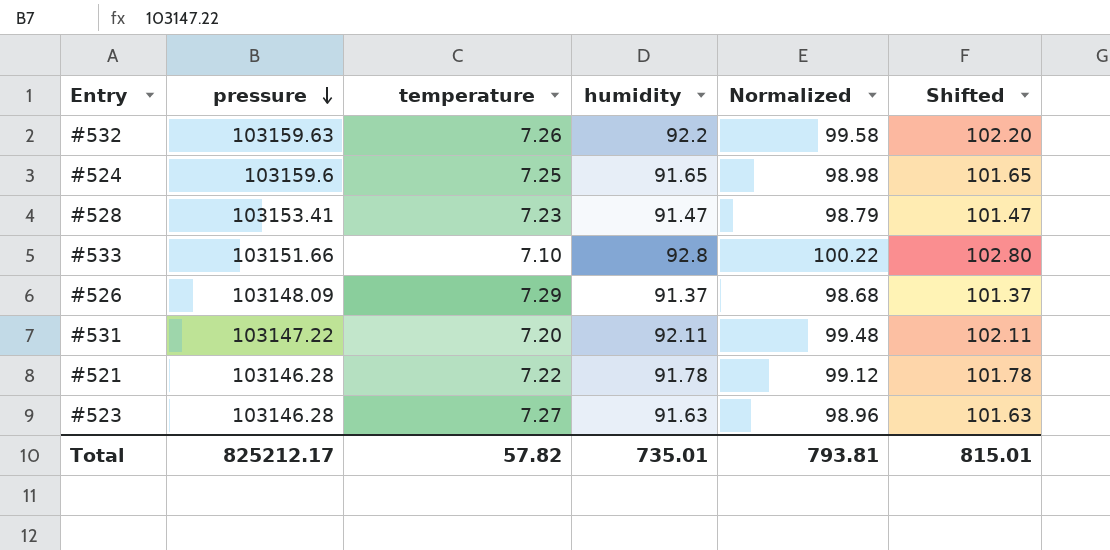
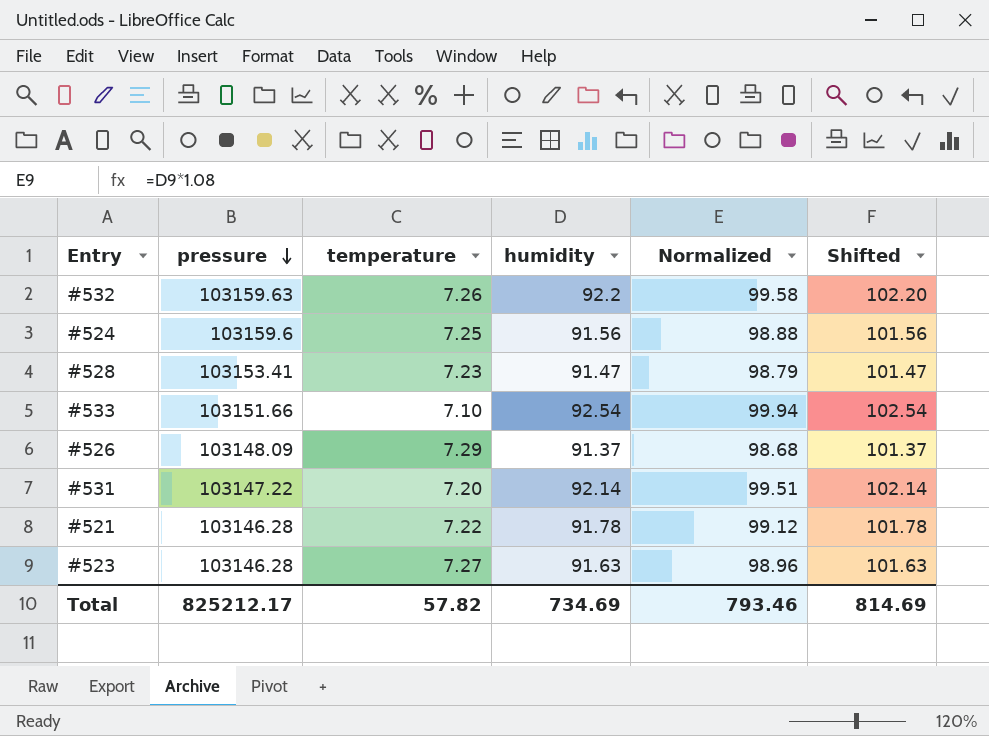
#524 | humidity: 91.65 -> 91.56
#524 | Normalized: 98.98 -> 98.88
#524 | Shifted: 101.65 -> 101.56
#533 | humidity: 92.8 -> 92.54
#533 | Normalized: 100.22 -> 99.94
#533 | Shifted: 102.80 -> 102.54
#531 | humidity: 92.11 -> 92.14
#531 | Normalized: 99.48 -> 99.51
#531 | Shifted: 102.11 -> 102.14
Total | humidity: 735.01 -> 734.69
Total | Normalized: 793.81 -> 793.46
Total | Shifted: 815.01 -> 814.69

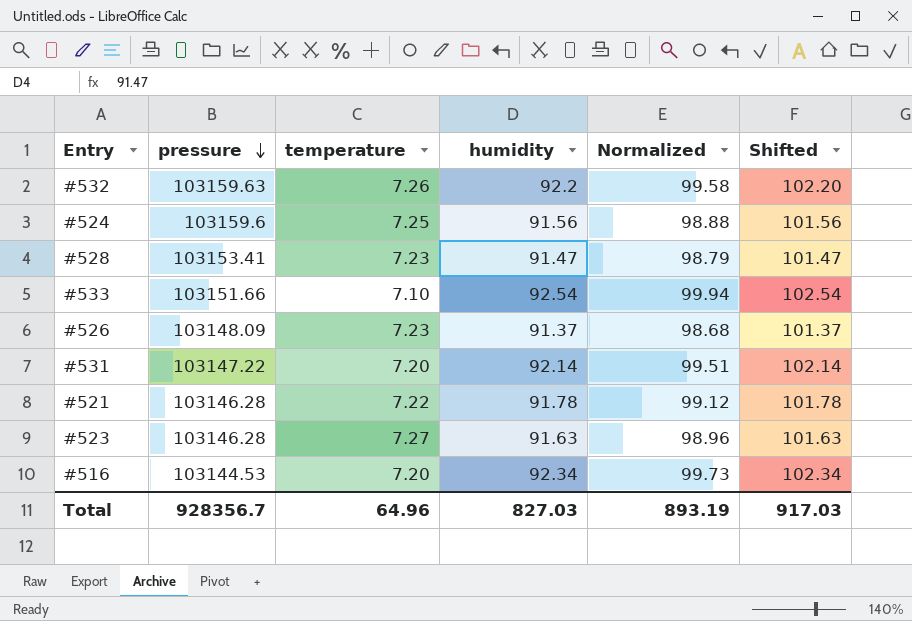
#526 | temperature: 7.29 -> 7.23
row #516: none -> 103144.53 | 7.20 | 92.34 | 99.73 | 102.34
Total | pressure: 825212.17 -> 928356.7
Total | temperature: 57.82 -> 64.96
Total | humidity: 734.69 -> 827.03
Total | Normalized: 793.46 -> 893.19
Total | Shifted: 814.69 -> 917.03

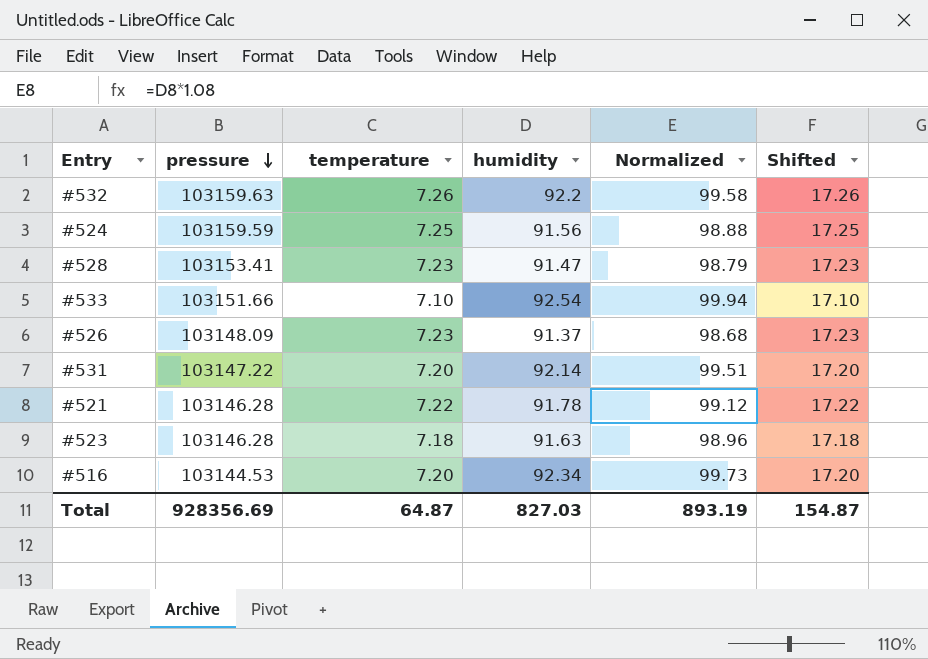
column Shifted | formula: [humidity] + 10 -> [temperature] + 10
#524 | pressure: 103159.6 -> 103159.59
#523 | temperature: 7.27 -> 7.18
Total | pressure: 928356.7 -> 928356.69
Total | temperature: 64.96 -> 64.87
Total | Shifted: 917.03 -> 154.87

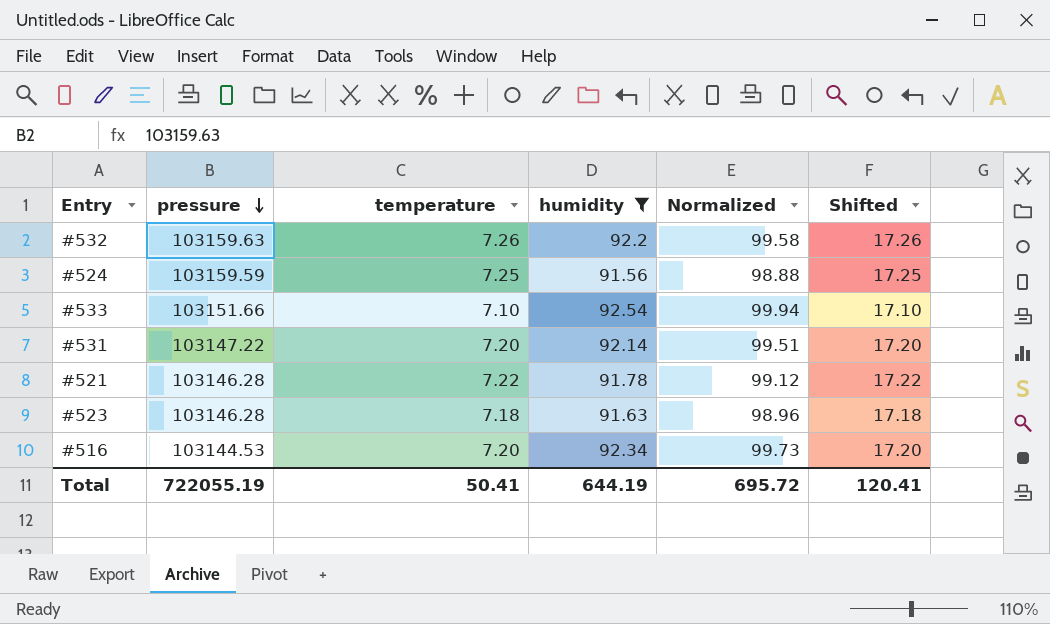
filter: none -> humidity >= 91.56
Total | pressure: 928356.69 -> 722055.19
Total | temperature: 64.87 -> 50.41
Total | humidity: 827.03 -> 644.19
Total | Normalized: 893.19 -> 695.72
Total | Shifted: 154.87 -> 120.41

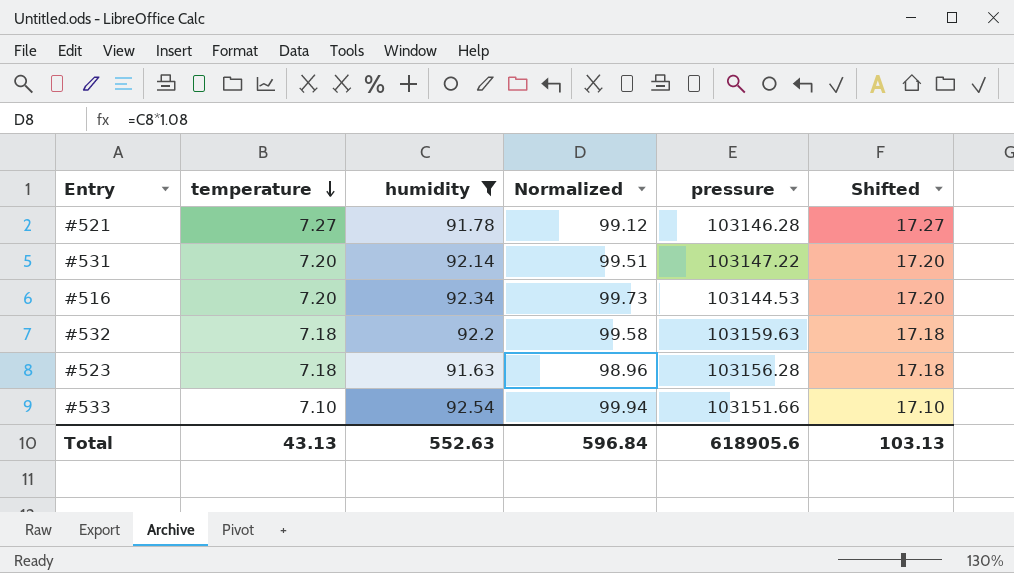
row order: pressure descending -> temperature descending
column pressure | position: 2 -> 5
row #524: 103159.59 | 7.25 | 91.56 | 98.88 | 17.25 -> none
#521 | temperature: 7.22 -> 7.27
#521 | Shifted: 17.22 -> 17.27
#532 | temperature: 7.26 -> 7.18
#532 | Shifted: 17.26 -> 17.18
#523 | pressure: 103146.28 -> 103156.28
Total | temperature: 50.41 -> 43.13
Total | humidity: 644.19 -> 552.63
Total | Normalized: 695.72 -> 596.84
Total | pressure: 722055.19 -> 618905.6
Total | Shifted: 120.41 -> 103.13

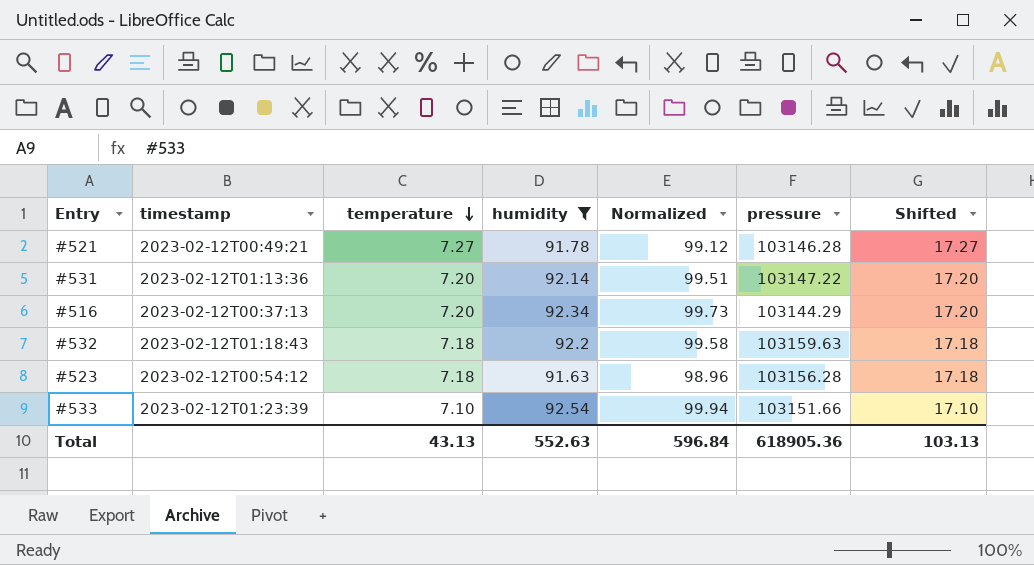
column timestamp | position: none -> 2
#516 | pressure: 103144.53 -> 103144.29
Total | pressure: 618905.6 -> 618905.36

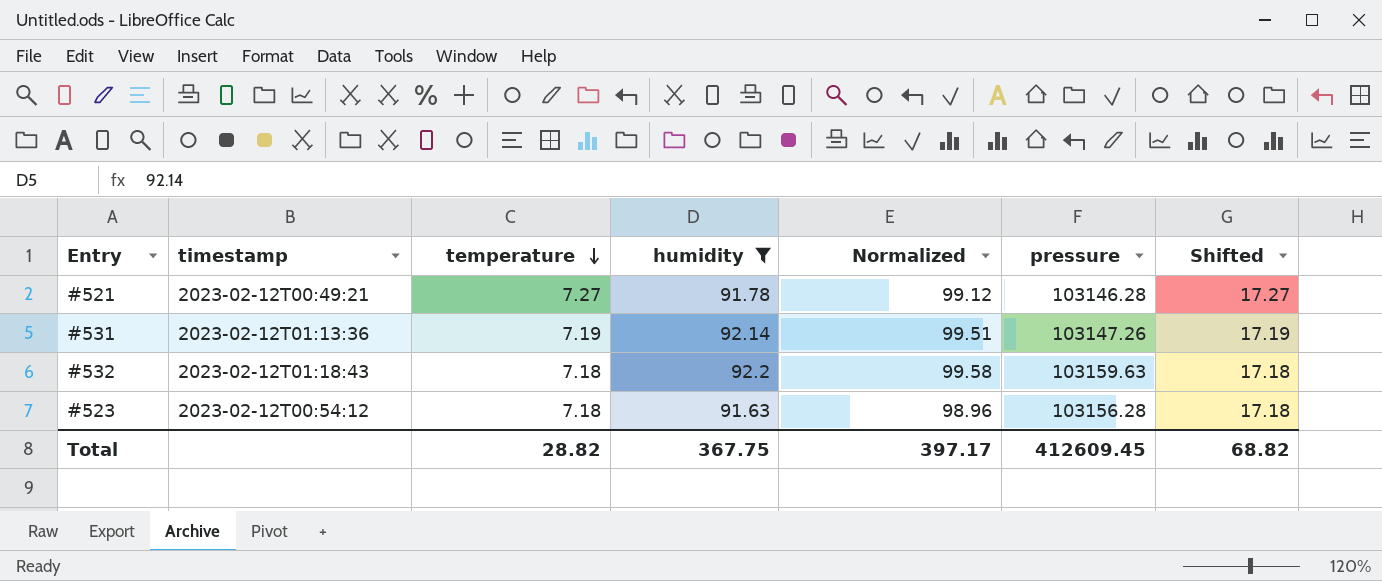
row #516: 2023-02-12T00:37:13 | 7.20 | 92.34 | 99.73 | 103144.29 | 17.20 -> none
row #533: 2023-02-12T01:23:39 | 7.10 | 92.54 | 99.94 | 103151.66 | 17.10 -> none
#531 | temperature: 7.20 -> 7.19
#531 | pressure: 103147.22 -> 103147.26
#531 | Shifted: 17.20 -> 17.19
Total | temperature: 43.13 -> 28.82
Total | humidity: 552.63 -> 367.75
Total | Normalized: 596.84 -> 397.17
Total | pressure: 618905.36 -> 412609.45
Total | Shifted: 103.13 -> 68.82

